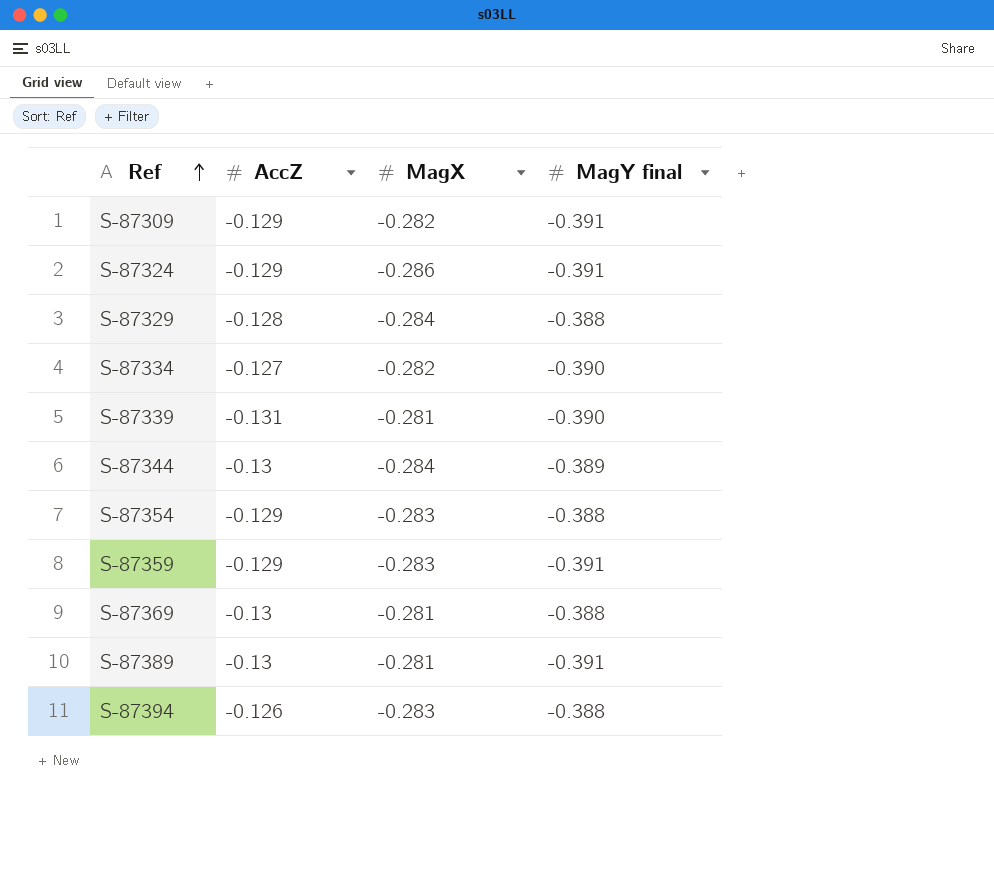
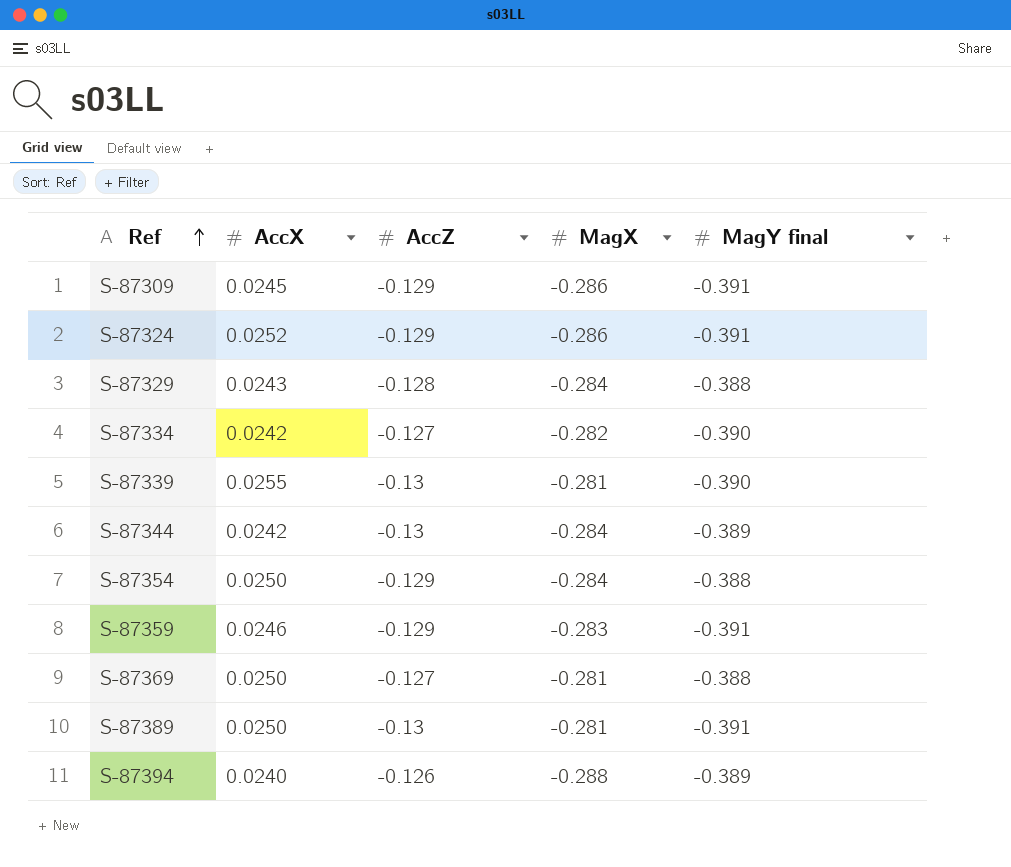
column AccX | position: none -> 2
S-87309 | MagX: -0.282 -> -0.286
S-87339 | AccZ: -0.131 -> -0.13
S-87354 | MagX: -0.283 -> -0.284
S-87369 | AccZ: -0.13 -> -0.127
S-87394 | MagX: -0.283 -> -0.288
S-87394 | MagY final: -0.388 -> -0.389

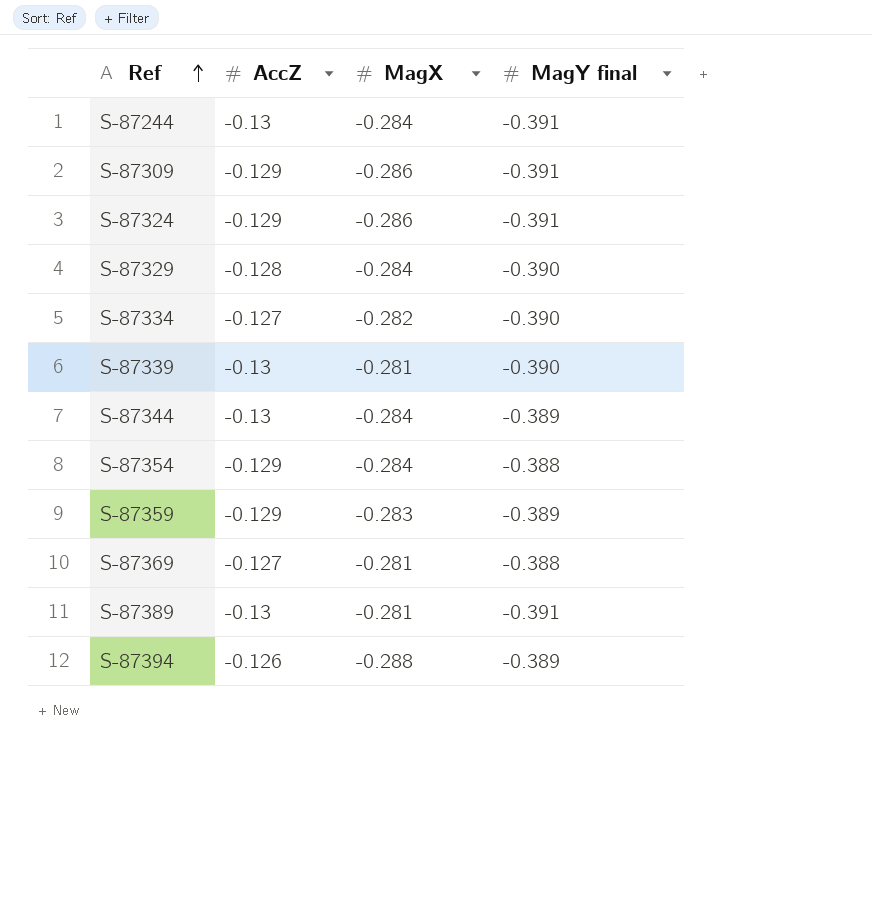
column AccX | position: 2 -> none
row S-87244: none -> -0.13 | -0.284 | -0.391
S-87329 | MagY final: -0.388 -> -0.390
S-87359 | MagY final: -0.391 -> -0.389

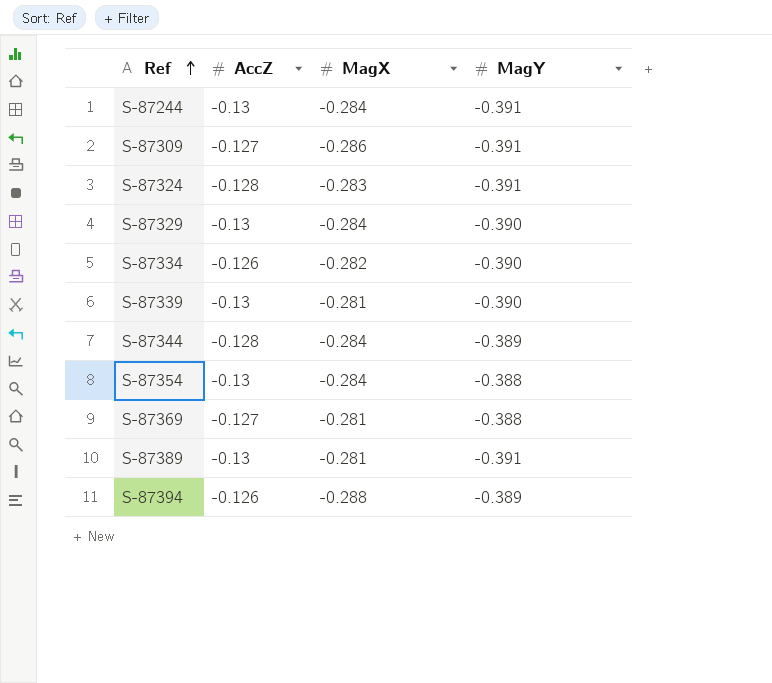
column name: MagY final -> MagY
row S-87359: -0.129 | -0.283 | -0.389 -> none
S-87309 | AccZ: -0.129 -> -0.127
S-87324 | AccZ: -0.129 -> -0.128
S-87324 | MagX: -0.286 -> -0.283
S-87329 | AccZ: -0.128 -> -0.13
S-87334 | AccZ: -0.127 -> -0.126
S-87344 | AccZ: -0.13 -> -0.128
S-87354 | AccZ: -0.129 -> -0.13

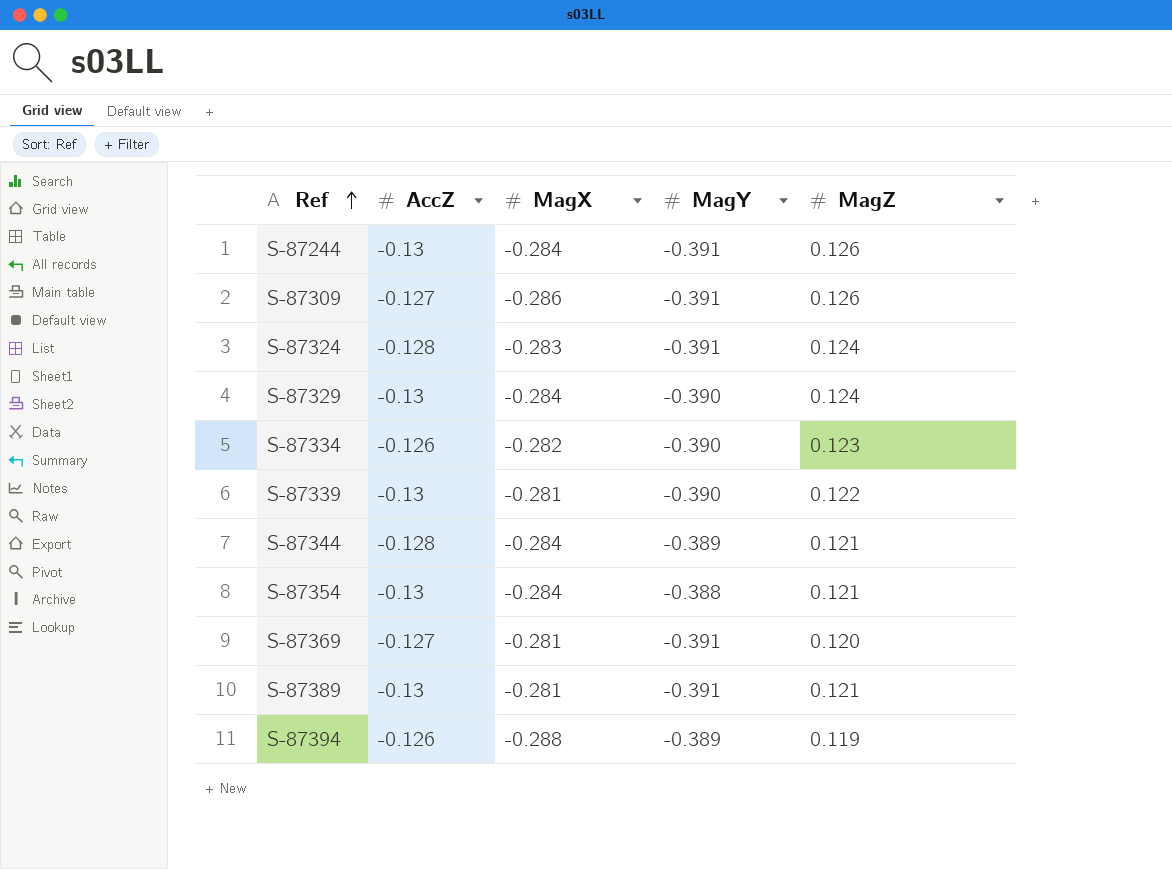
column MagZ | position: none -> 5
S-87369 | MagY: -0.388 -> -0.391

